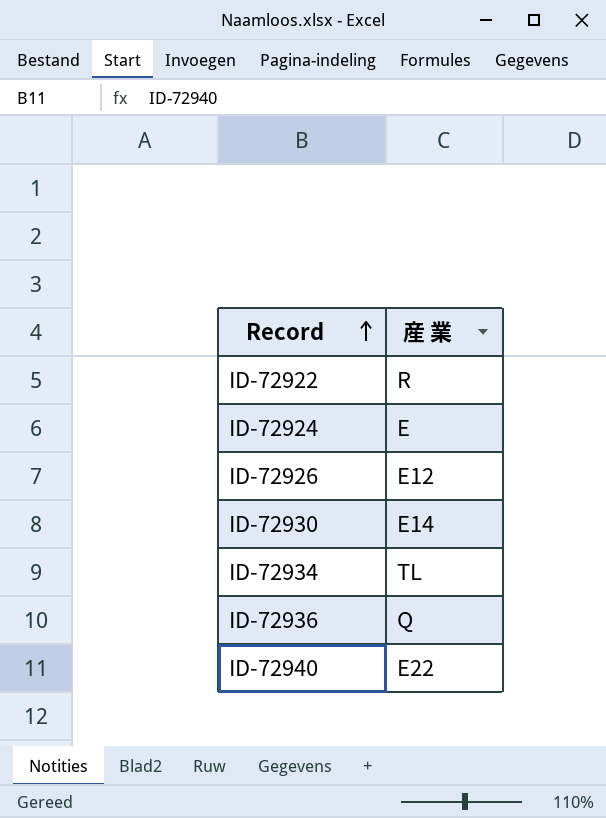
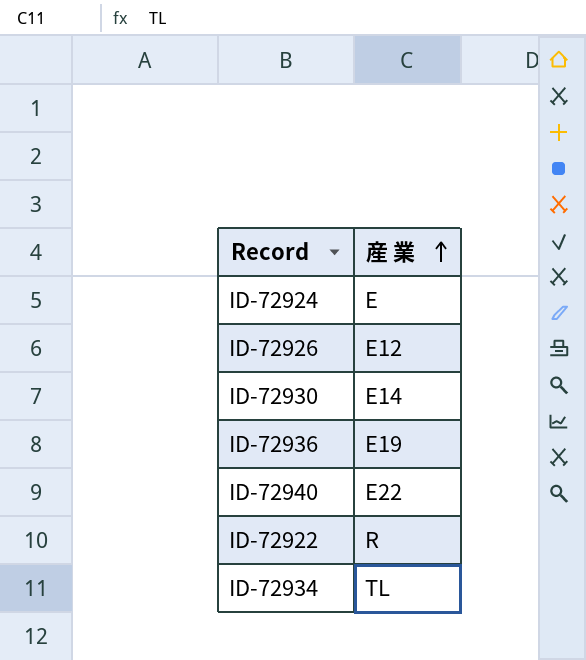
row order: Record ascending -> 産 業 ascending
ID-72936 | 産 業: Q -> E19

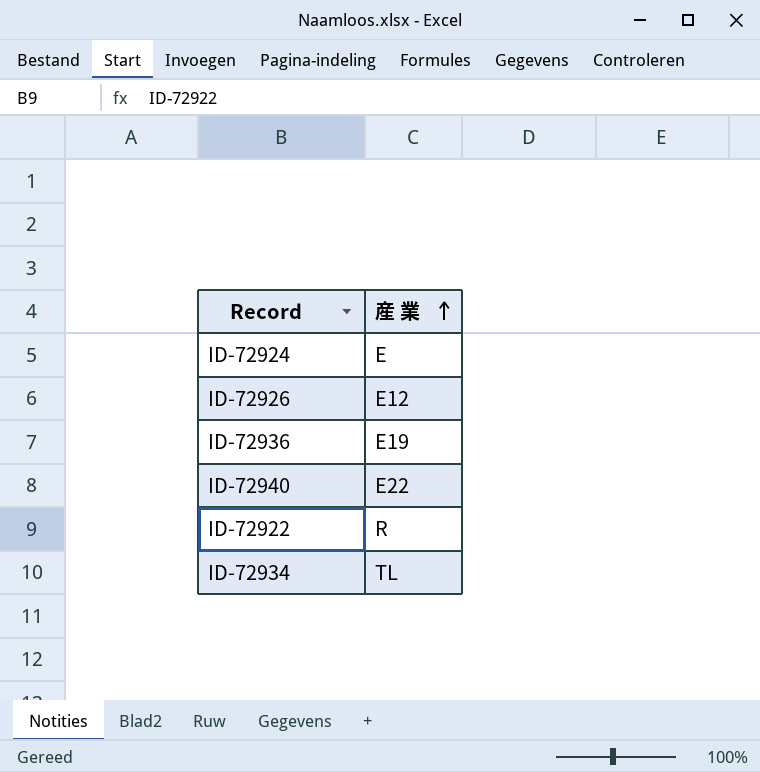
row ID-72930: E14 -> none

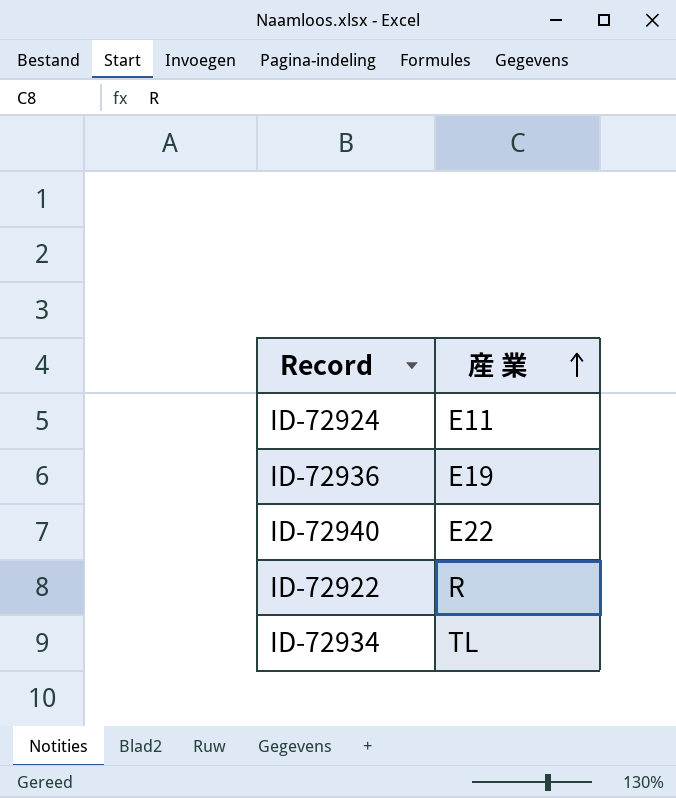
row ID-72926: E12 -> none
ID-72924 | 産 業: E -> E11

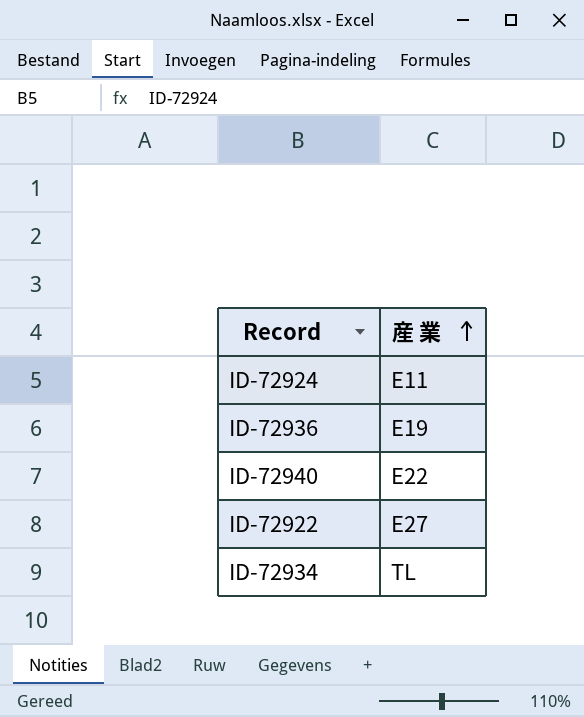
ID-72922 | 産 業: R -> E27

